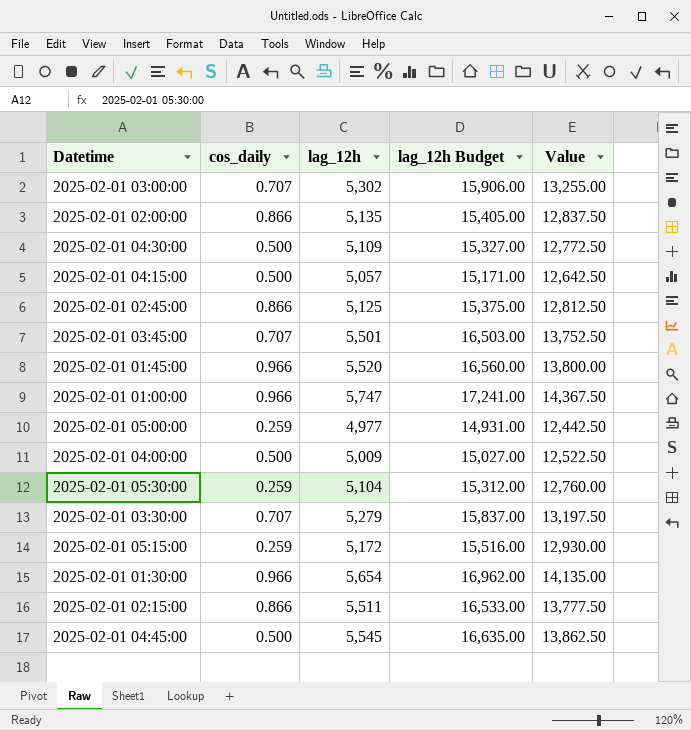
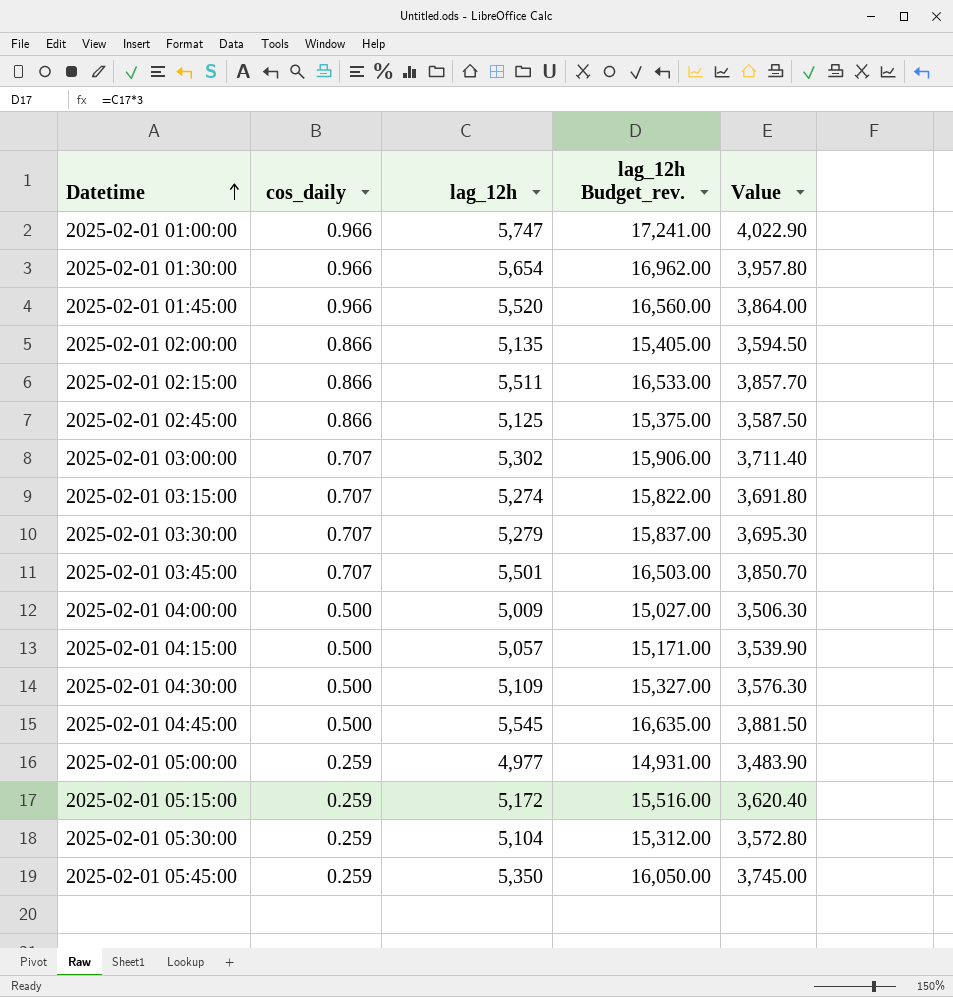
row order: none -> Datetime ascending
column name: lag_12h Budget -> lag_12h Budget_rev.
column Value | formula: [lag_12h] * 2.5 -> [lag_12h] * 0.7
row 2025-02-01 03:15:00: none -> 0.707 | 5,274 | 15,822.00 | 3,691.80
row 2025-02-01 05:45:00: none -> 0.259 | 5,350 | 16,050.00 | 3,745.00

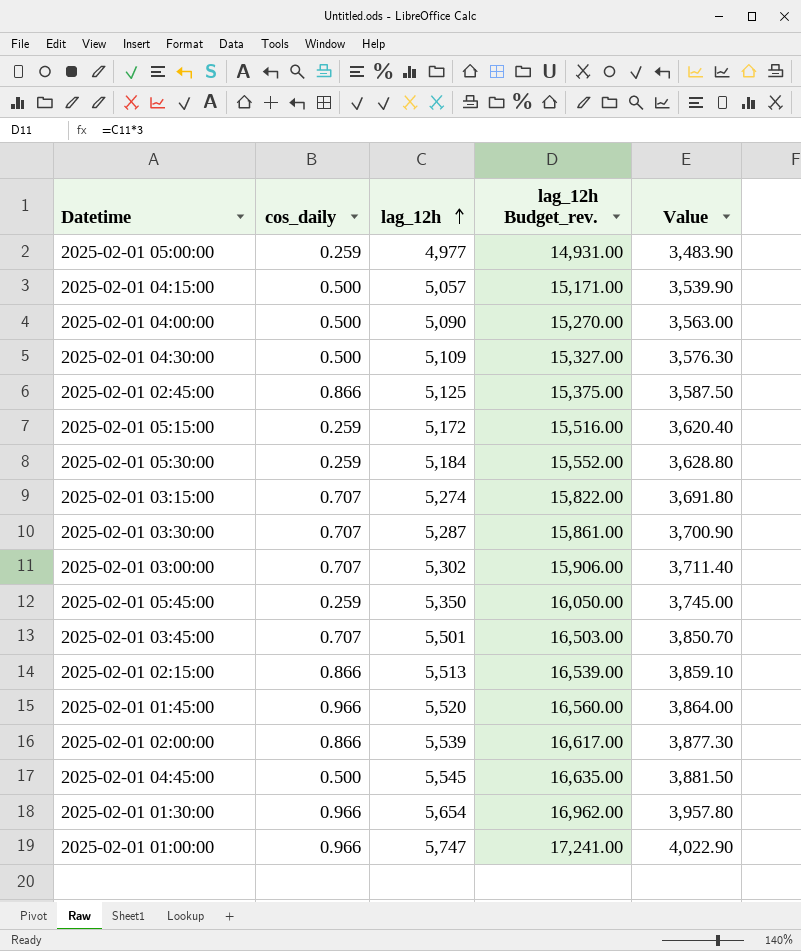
row order: Datetime ascending -> lag_12h ascending
2025-02-01 04:00:00 | lag_12h: 5,009 -> 5,090
2025-02-01 04:00:00 | lag_12h Budget_rev.: 15,027.00 -> 15,270.00
2025-02-01 04:00:00 | Value: 3,506.30 -> 3,563.00
2025-02-01 05:30:00 | lag_12h: 5,104 -> 5,184
2025-02-01 05:30:00 | lag_12h Budget_rev.: 15,312.00 -> 15,552.00
2025-02-01 05:30:00 | Value: 3,572.80 -> 3,628.80
2025-02-01 03:30:00 | lag_12h: 5,279 -> 5,287
2025-02-01 03:30:00 | lag_12h Budget_rev.: 15,837.00 -> 15,861.00
2025-02-01 03:30:00 | Value: 3,695.30 -> 3,700.90
2025-02-01 02:15:00 | lag_12h: 5,511 -> 5,513
2025-02-01 02:15:00 | lag_12h Budget_rev.: 16,533.00 -> 16,539.00
2025-02-01 02:15:00 | Value: 3,857.70 -> 3,859.10
2025-02-01 02:00:00 | lag_12h: 5,135 -> 5,539
2025-02-01 02:00:00 | lag_12h Budget_rev.: 15,405.00 -> 16,617.00
2025-02-01 02:00:00 | Value: 3,594.50 -> 3,877.30

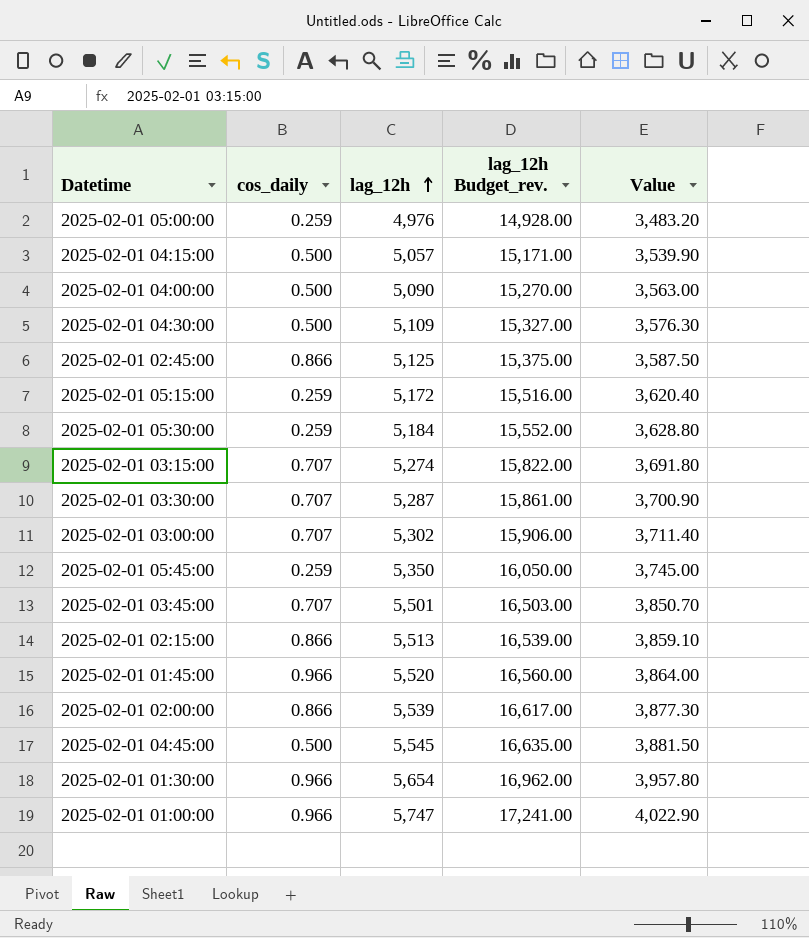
2025-02-01 05:00:00 | lag_12h: 4,977 -> 4,976
2025-02-01 05:00:00 | lag_12h Budget_rev.: 14,931.00 -> 14,928.00
2025-02-01 05:00:00 | Value: 3,483.90 -> 3,483.20

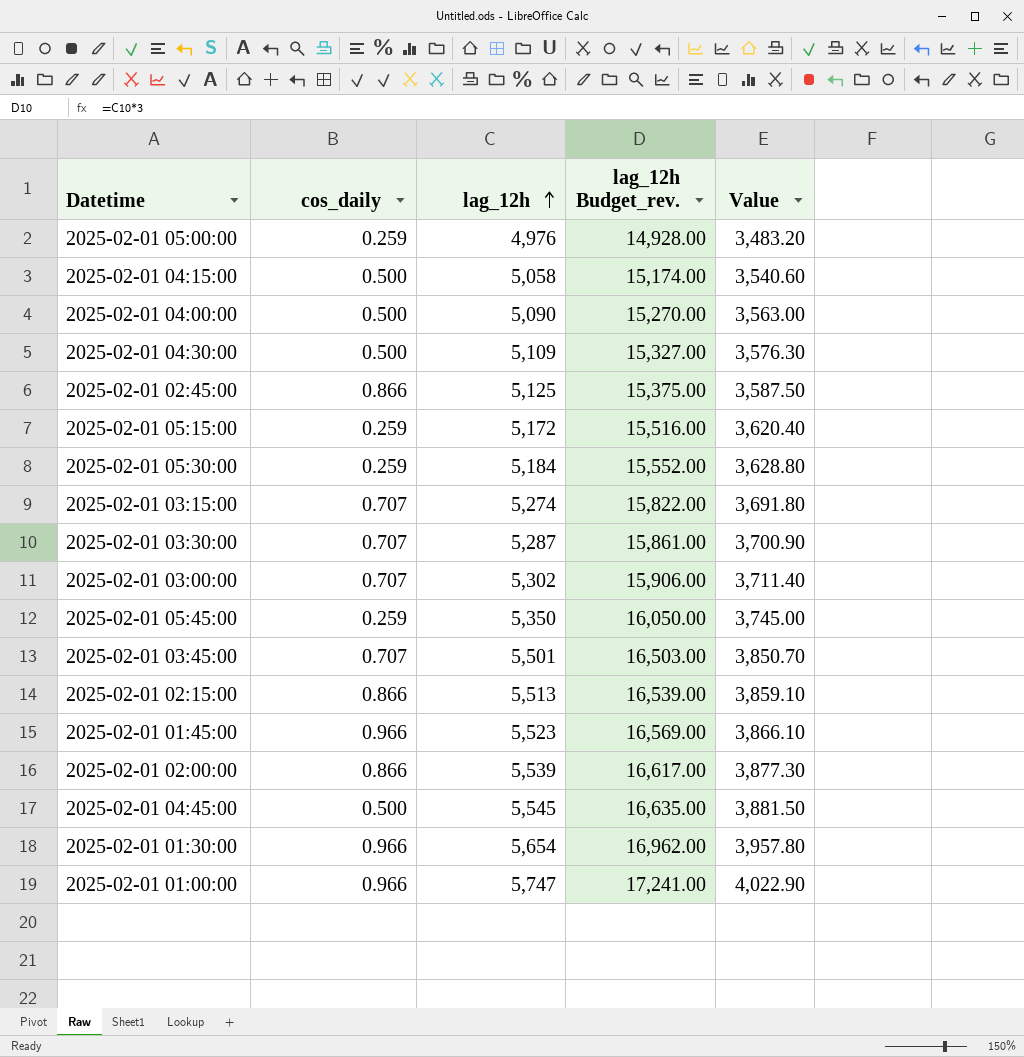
2025-02-01 04:15:00 | lag_12h: 5,057 -> 5,058
2025-02-01 04:15:00 | lag_12h Budget_rev.: 15,171.00 -> 15,174.00
2025-02-01 04:15:00 | Value: 3,539.90 -> 3,540.60
2025-02-01 01:45:00 | lag_12h: 5,520 -> 5,523
2025-02-01 01:45:00 | lag_12h Budget_rev.: 16,560.00 -> 16,569.00
2025-02-01 01:45:00 | Value: 3,864.00 -> 3,866.10

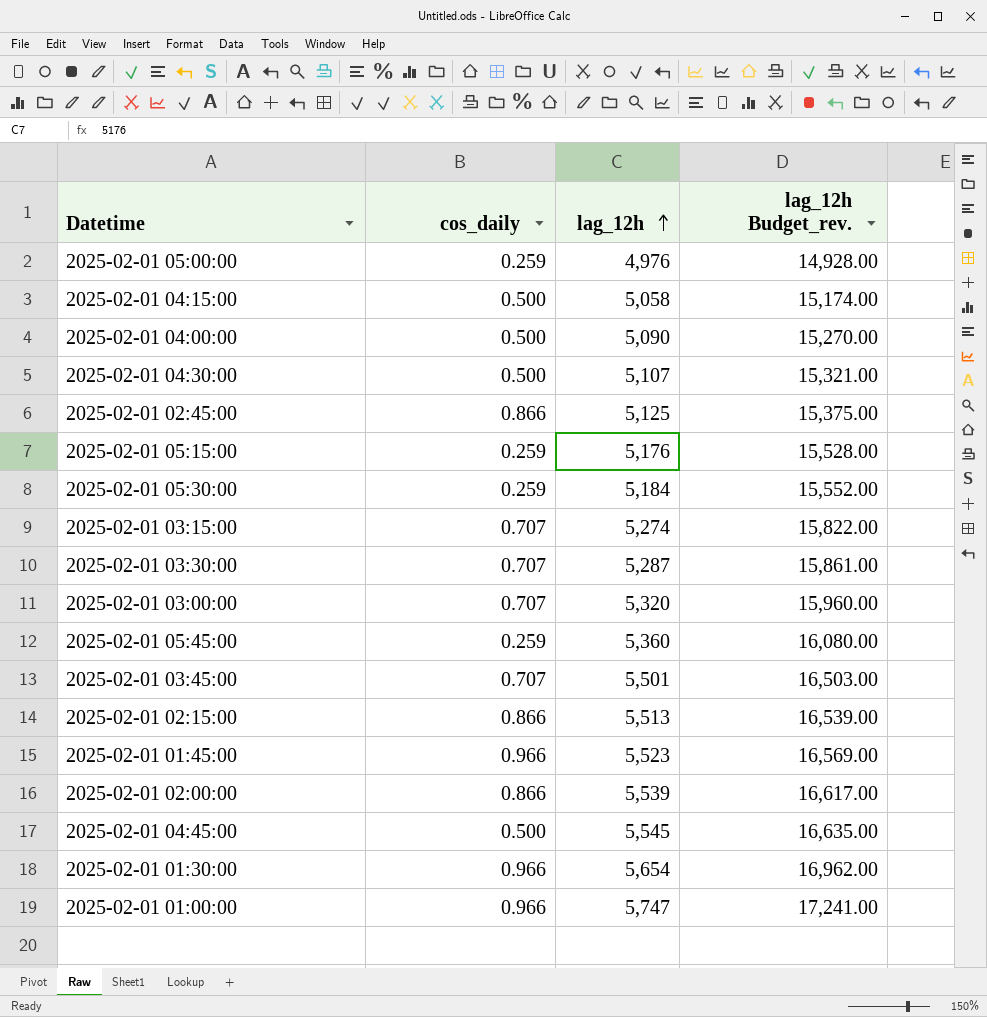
column Value | formula: [lag_12h] * 0.7 -> none
2025-02-01 04:30:00 | lag_12h: 5,109 -> 5,107
2025-02-01 04:30:00 | lag_12h Budget_rev.: 15,327.00 -> 15,321.00
2025-02-01 05:15:00 | lag_12h: 5,172 -> 5,176
2025-02-01 05:15:00 | lag_12h Budget_rev.: 15,516.00 -> 15,528.00
2025-02-01 03:00:00 | lag_12h: 5,302 -> 5,320
2025-02-01 03:00:00 | lag_12h Budget_rev.: 15,906.00 -> 15,960.00
2025-02-01 05:45:00 | lag_12h: 5,350 -> 5,360
2025-02-01 05:45:00 | lag_12h Budget_rev.: 16,050.00 -> 16,080.00

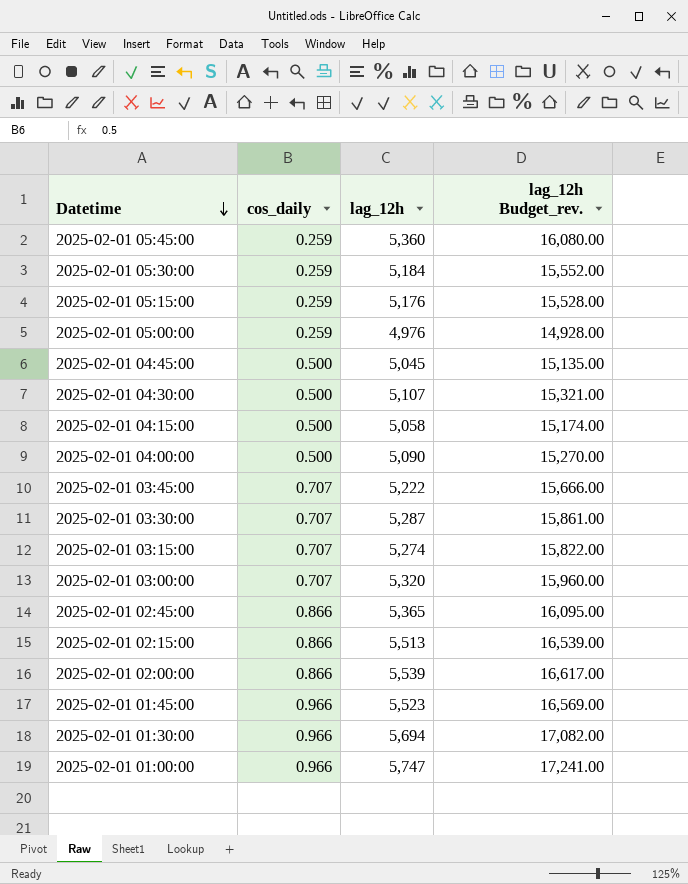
row order: lag_12h ascending -> Datetime descending
2025-02-01 04:45:00 | lag_12h: 5,545 -> 5,045
2025-02-01 04:45:00 | lag_12h Budget_rev.: 16,635.00 -> 15,135.00
2025-02-01 03:45:00 | lag_12h: 5,501 -> 5,222
2025-02-01 03:45:00 | lag_12h Budget_rev.: 16,503.00 -> 15,666.00
2025-02-01 02:45:00 | lag_12h: 5,125 -> 5,365
2025-02-01 02:45:00 | lag_12h Budget_rev.: 15,375.00 -> 16,095.00
2025-02-01 01:30:00 | lag_12h: 5,654 -> 5,694
2025-02-01 01:30:00 | lag_12h Budget_rev.: 16,962.00 -> 17,082.00

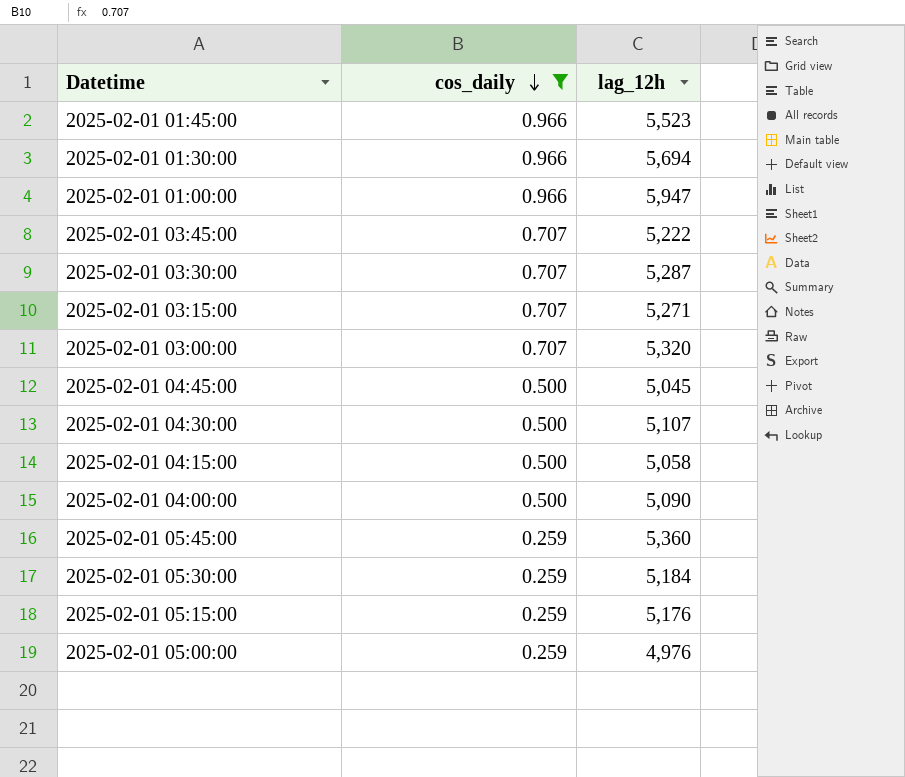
filter: none -> cos_daily != 0.866
row order: Datetime descending -> cos_daily descending
column lag_12h Budget_rev. | formula: [lag_12h] * 3 -> none
2025-02-01 01:00:00 | lag_12h: 5,747 -> 5,947
2025-02-01 03:15:00 | lag_12h: 5,274 -> 5,271

